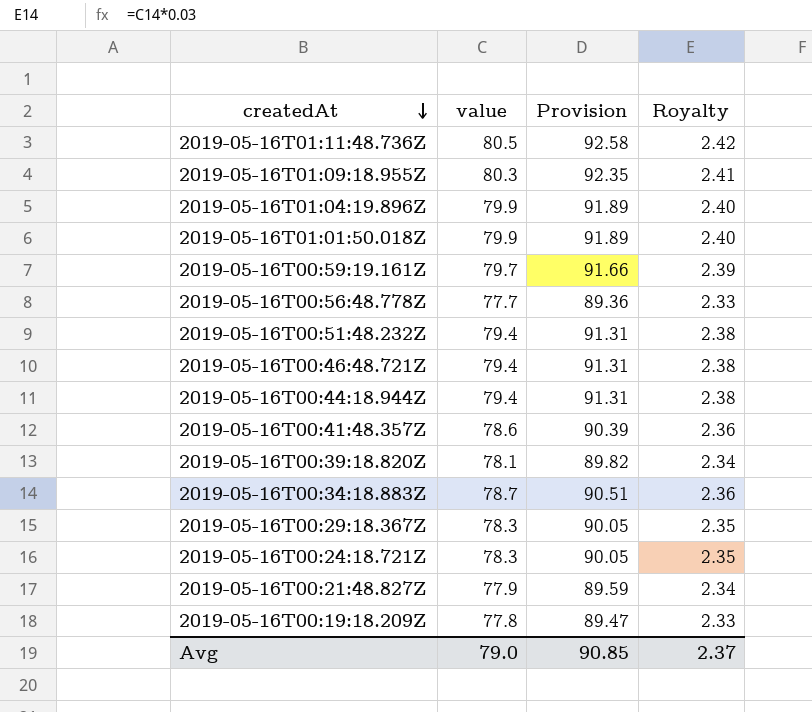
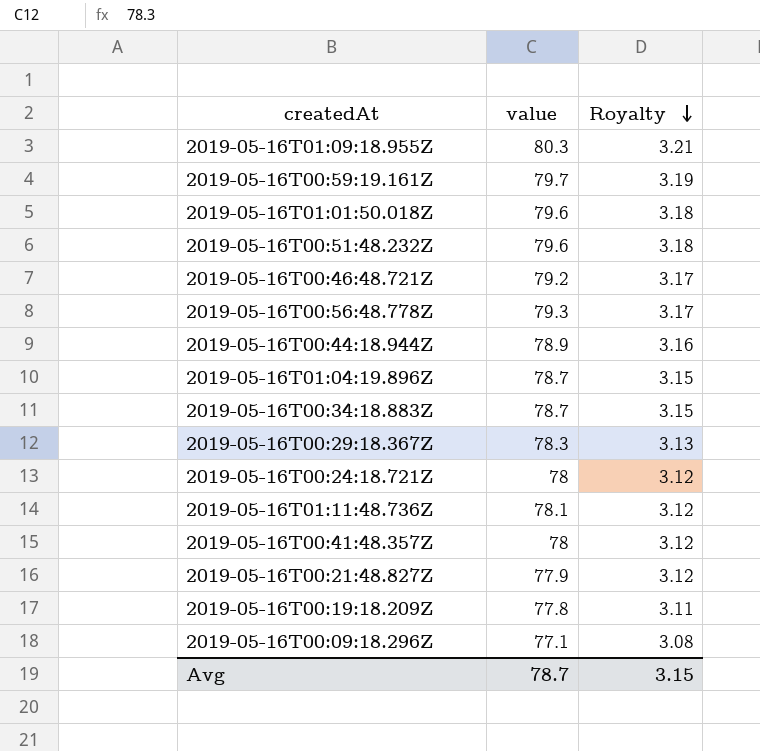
row order: createdAt descending -> Royalty descending
column Provision | formula: [value] * 1.15 -> none
column Royalty | formula: [value] * 0.03 -> [value] * 0.04
row 2019-05-16T00:39:18.820Z: 78.1 | 89.82 | 2.34 -> none
2019-05-16T01:01:50.018Z | value: 79.9 -> 79.6
2019-05-16T00:51:48.232Z | value: 79.4 -> 79.6
2019-05-16T00:46:48.721Z | value: 79.4 -> 79.2
2019-05-16T00:56:48.778Z | value: 77.7 -> 79.3
2019-05-16T00:44:18.944Z | value: 79.4 -> 78.9
2019-05-16T01:04:19.896Z | value: 79.9 -> 78.7
2019-05-16T00:24:18.721Z | value: 78.3 -> 78
2019-05-16T01:11:48.736Z | value: 80.5 -> 78.1
2019-05-16T00:41:48.357Z | value: 78.6 -> 78
row 2019-05-16T00:09:18.296Z: none -> 77.1 | 3.08
Avg | value: 79.0 -> 78.7
Avg | Royalty: 2.37 -> 3.15

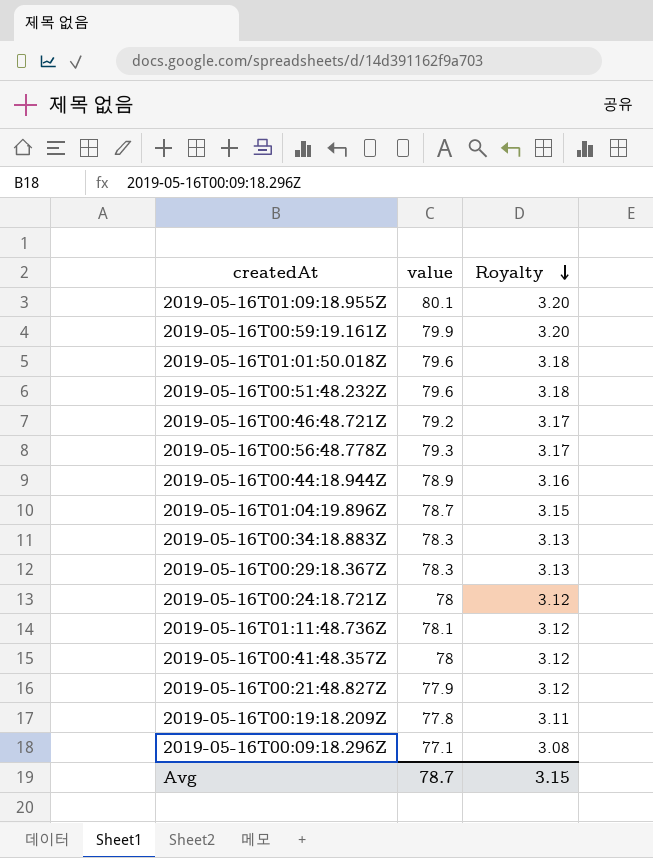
2019-05-16T01:09:18.955Z | value: 80.3 -> 80.1
2019-05-16T01:09:18.955Z | Royalty: 3.21 -> 3.20
2019-05-16T00:59:19.161Z | value: 79.7 -> 79.9
2019-05-16T00:59:19.161Z | Royalty: 3.19 -> 3.20
2019-05-16T00:34:18.883Z | value: 78.7 -> 78.3
2019-05-16T00:34:18.883Z | Royalty: 3.15 -> 3.13

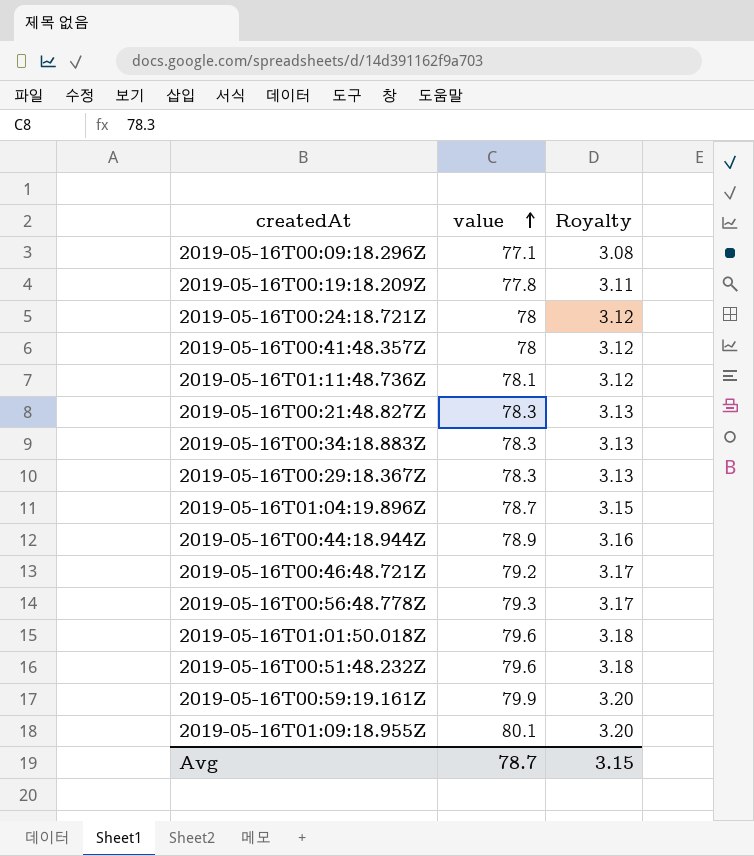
row order: Royalty descending -> value ascending
2019-05-16T00:21:48.827Z | value: 77.9 -> 78.3
2019-05-16T00:21:48.827Z | Royalty: 3.12 -> 3.13

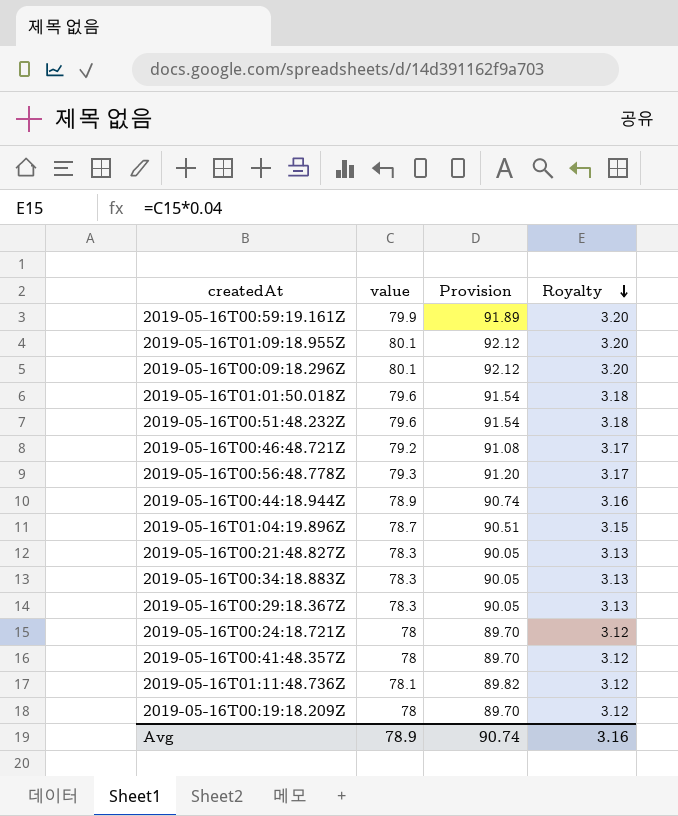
row order: value ascending -> Royalty descending
column Provision | formula: none -> [value] * 1.15
2019-05-16T00:09:18.296Z | value: 77.1 -> 80.1
2019-05-16T00:09:18.296Z | Royalty: 3.08 -> 3.20
2019-05-16T00:19:18.209Z | value: 77.8 -> 78
2019-05-16T00:19:18.209Z | Royalty: 3.11 -> 3.12
Avg | value: 78.7 -> 78.9
Avg | Royalty: 3.15 -> 3.16

